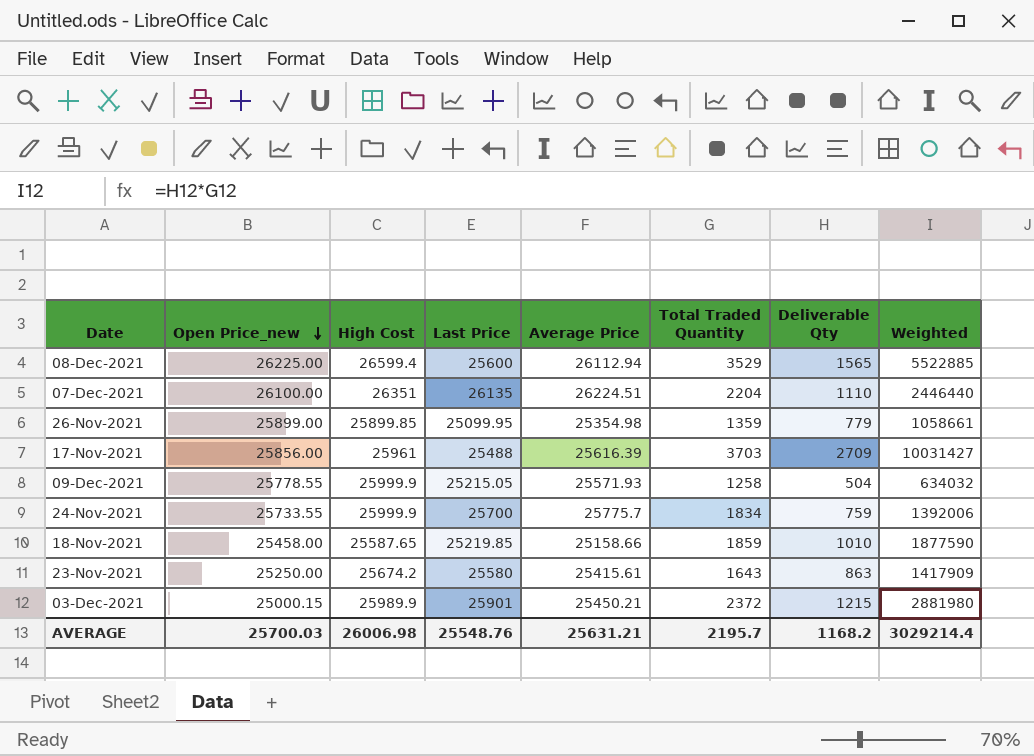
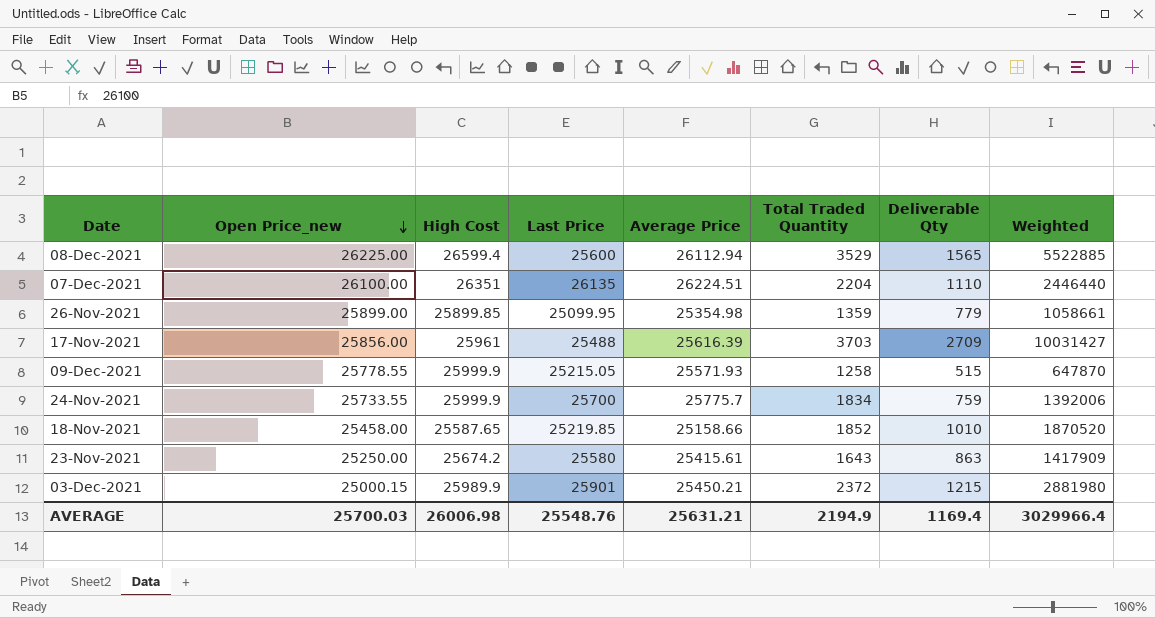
09-Dec-2021 | Deliverable Qty: 504 -> 515
09-Dec-2021 | Weighted: 634032 -> 647870
18-Nov-2021 | Total Traded Quantity: 1859 -> 1852
18-Nov-2021 | Weighted: 1877590 -> 1870520
AVERAGE | Total Traded Quantity: 2195.7 -> 2194.9
AVERAGE | Deliverable Qty: 1168.2 -> 1169.4
AVERAGE | Weighted: 3029214.4 -> 3029966.4

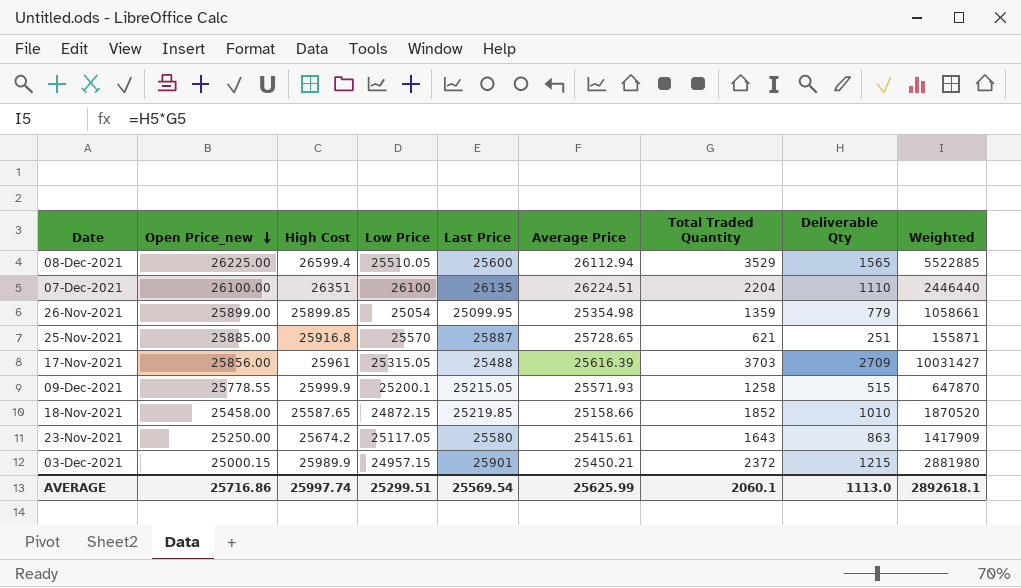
column Low Price | position: none -> 4
row 24-Nov-2021: 25733.55 | 25999.9 | 25700 | 25775.7 | 1834 | 759 | 1392006 -> none
row 25-Nov-2021: none -> 25885.00 | 25916.8 | 25570 | 25887 | 25728.65 | 621 | 251 | 155871
AVERAGE | Open Price_new: 25700.03 -> 25716.86
AVERAGE | High Cost: 26006.98 -> 25997.74
AVERAGE | Last Price: 25548.76 -> 25569.54
AVERAGE | Average Price: 25631.21 -> 25625.99
AVERAGE | Total Traded Quantity: 2194.9 -> 2060.1
AVERAGE | Deliverable Qty: 1169.4 -> 1113.0
AVERAGE | Weighted: 3029966.4 -> 2892618.1

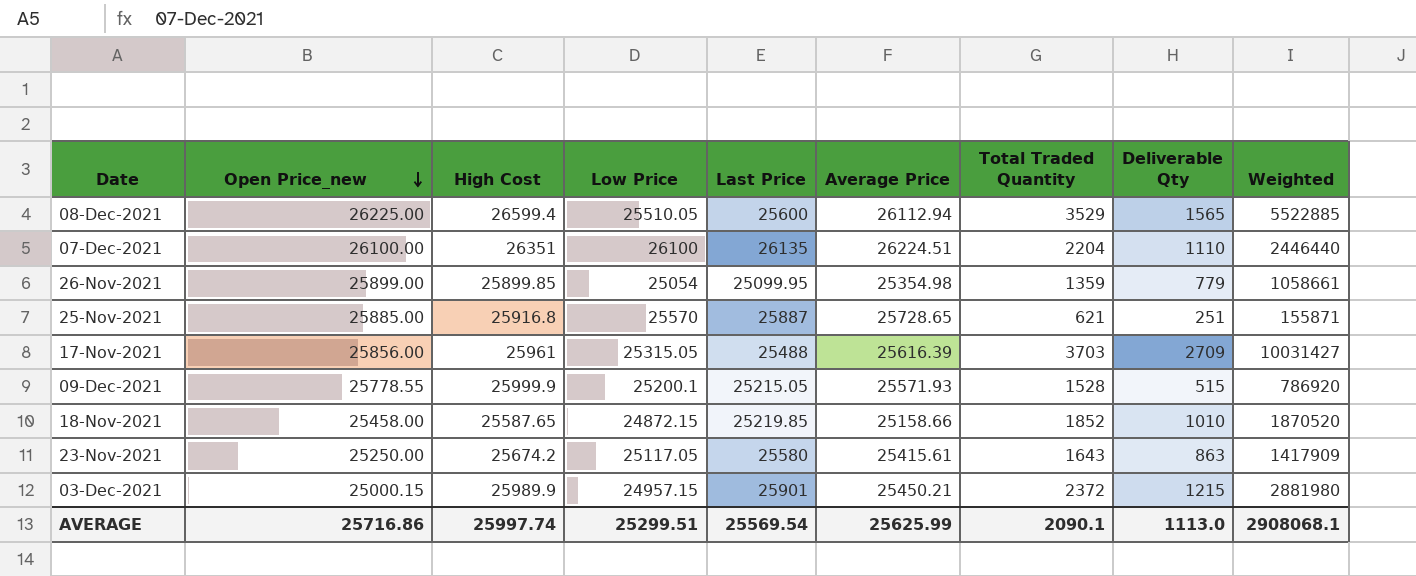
09-Dec-2021 | Total Traded Quantity: 1258 -> 1528
09-Dec-2021 | Weighted: 647870 -> 786920
AVERAGE | Total Traded Quantity: 2060.1 -> 2090.1
AVERAGE | Weighted: 2892618.1 -> 2908068.1

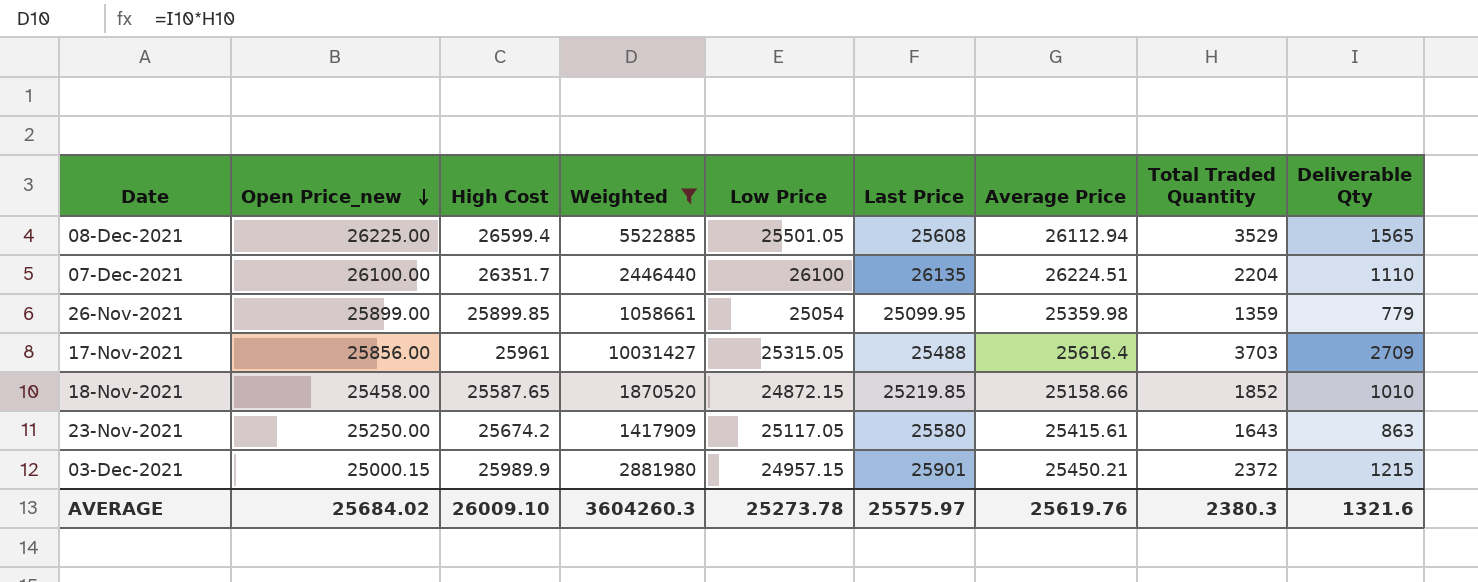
filter: none -> Weighted >= 1058661
column Weighted | position: 9 -> 4
08-Dec-2021 | Low Price: 25510.05 -> 25501.05
08-Dec-2021 | Last Price: 25600 -> 25608
07-Dec-2021 | High Cost: 26351 -> 26351.7
26-Nov-2021 | Average Price: 25354.98 -> 25359.98
17-Nov-2021 | Average Price: 25616.39 -> 25616.4
AVERAGE | Open Price_new: 25716.86 -> 25684.02
AVERAGE | High Cost: 25997.74 -> 26009.10
AVERAGE | Weighted: 2908068.1 -> 3604260.3
AVERAGE | Low Price: 25299.51 -> 25273.78
AVERAGE | Last Price: 25569.54 -> 25575.97
AVERAGE | Average Price: 25625.99 -> 25619.76
AVERAGE | Total Traded Quantity: 2090.1 -> 2380.3
AVERAGE | Deliverable Qty: 1113.0 -> 1321.6

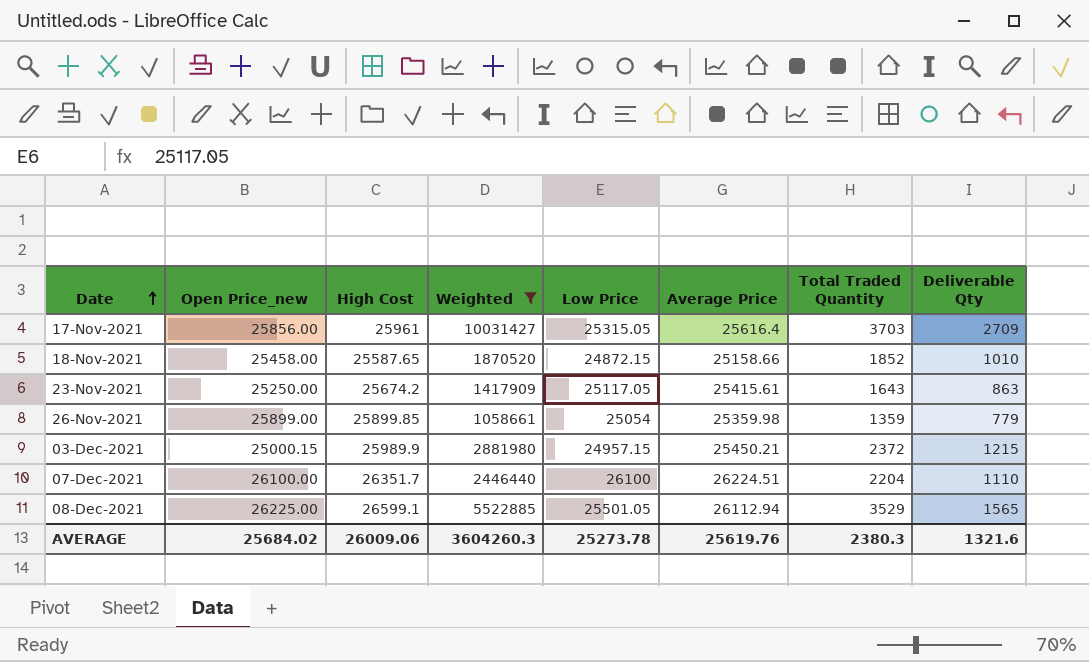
row order: Open Price_new descending -> Date ascending
column Last Price | position: 6 -> none
08-Dec-2021 | High Cost: 26599.4 -> 26599.1
AVERAGE | High Cost: 26009.10 -> 26009.06

